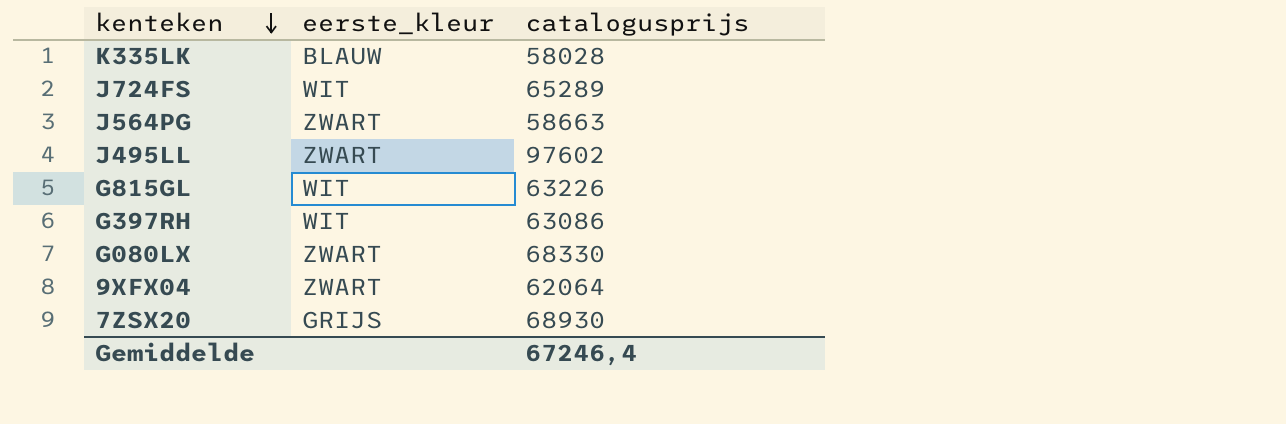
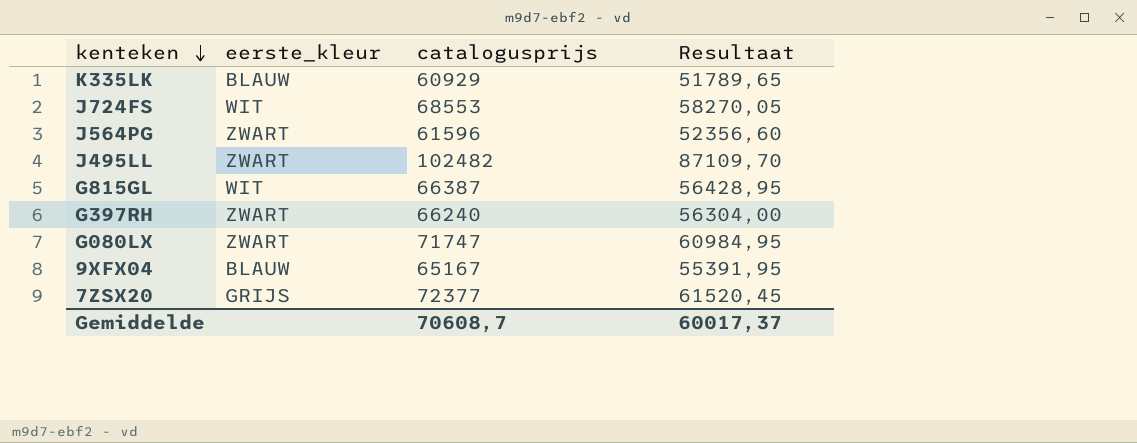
column Resultaat | formula: none -> [catalogusprijs] * 0,85
K335LK | catalogusprijs: 58028 -> 60929
J724FS | catalogusprijs: 65289 -> 68553
J564PG | catalogusprijs: 58663 -> 61596
J495LL | catalogusprijs: 97602 -> 102482
G815GL | catalogusprijs: 63226 -> 66387
G397RH | eerste_kleur: WIT -> ZWART
G397RH | catalogusprijs: 63086 -> 66240
G080LX | catalogusprijs: 68330 -> 71747
9XFX04 | eerste_kleur: ZWART -> BLAUW
9XFX04 | catalogusprijs: 62064 -> 65167
7ZSX20 | catalogusprijs: 68930 -> 72377
Gemiddelde | catalogusprijs: 67246,4 -> 70608,7

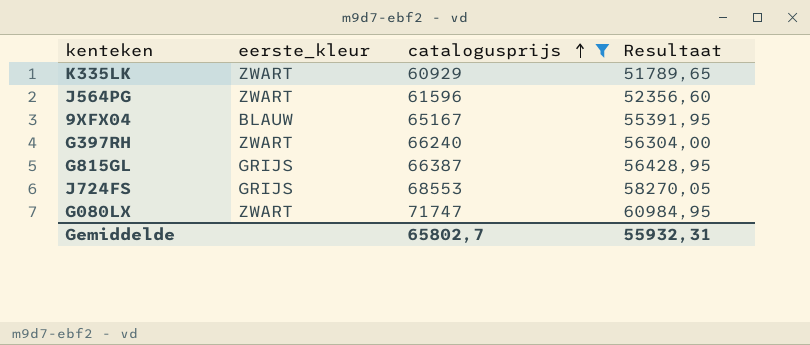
filter: none -> catalogusprijs <= 71747
row order: kenteken descending -> catalogusprijs ascending
K335LK | eerste_kleur: BLAUW -> ZWART
G815GL | eerste_kleur: WIT -> GRIJS
J724FS | eerste_kleur: WIT -> GRIJS
Gemiddelde | catalogusprijs: 70608,7 -> 65802,7
Gemiddelde | Resultaat: 60017,37 -> 55932,31

